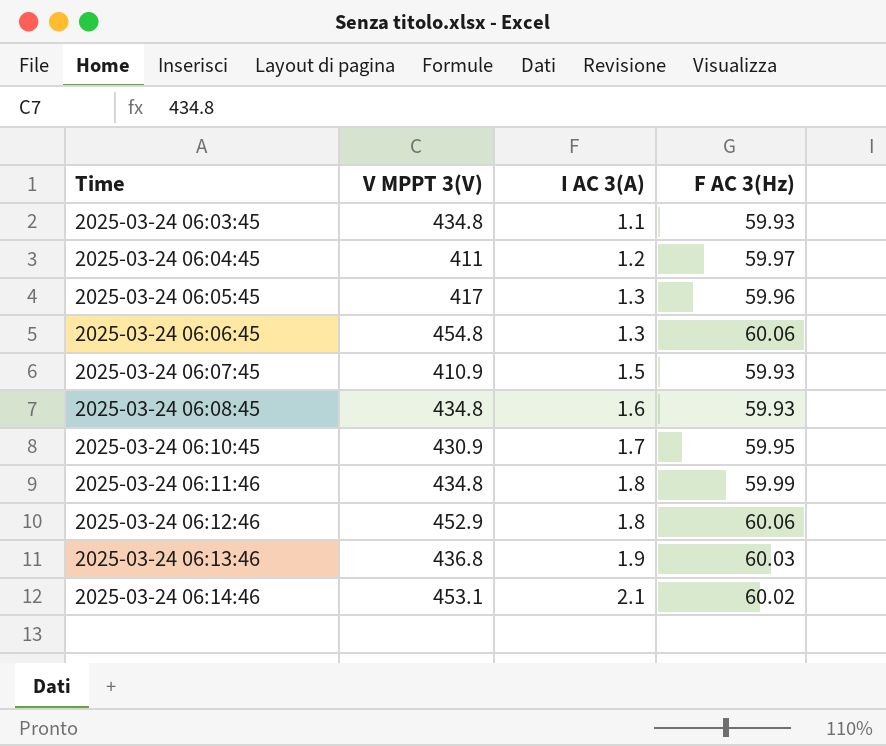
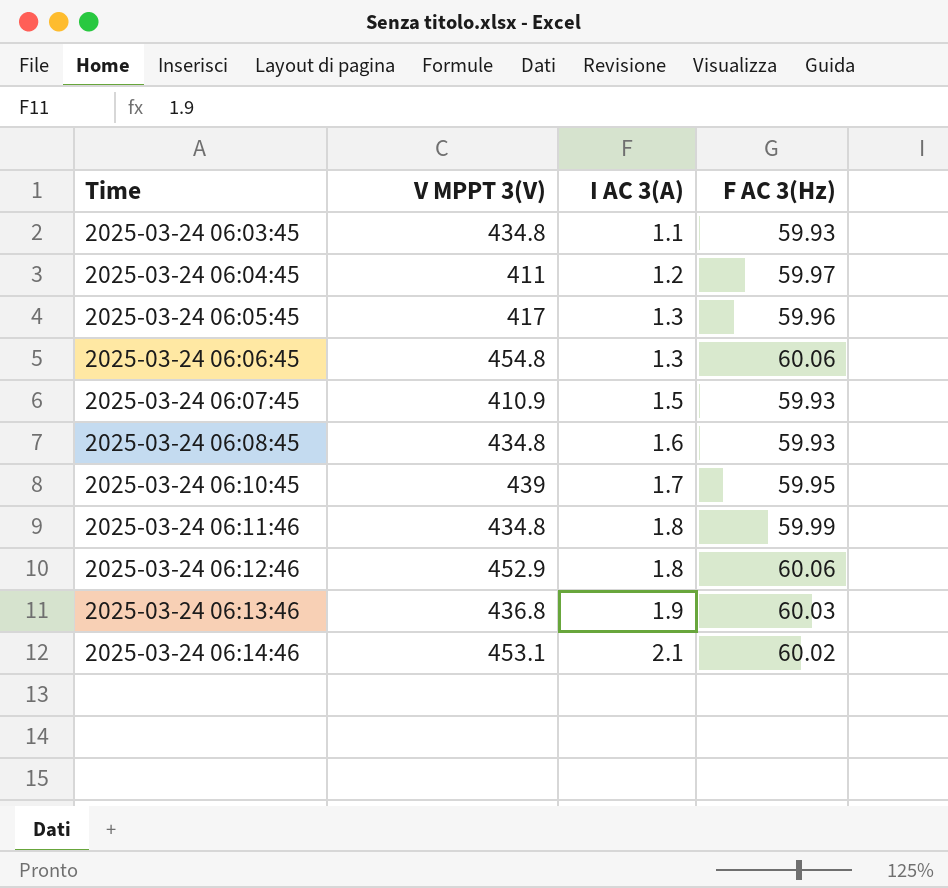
2025-03-24 06:10:45 | V MPPT 3(V): 430.9 -> 439

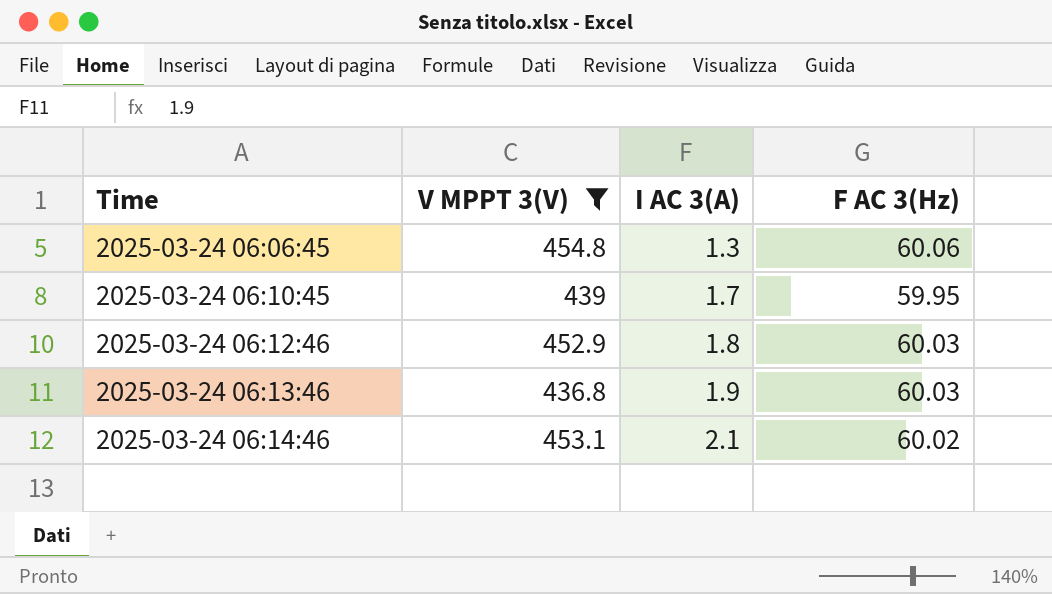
filter: none -> V MPPT 3(V) >= 436.8
2025-03-24 06:12:46 | F AC 3(Hz): 60.06 -> 60.03

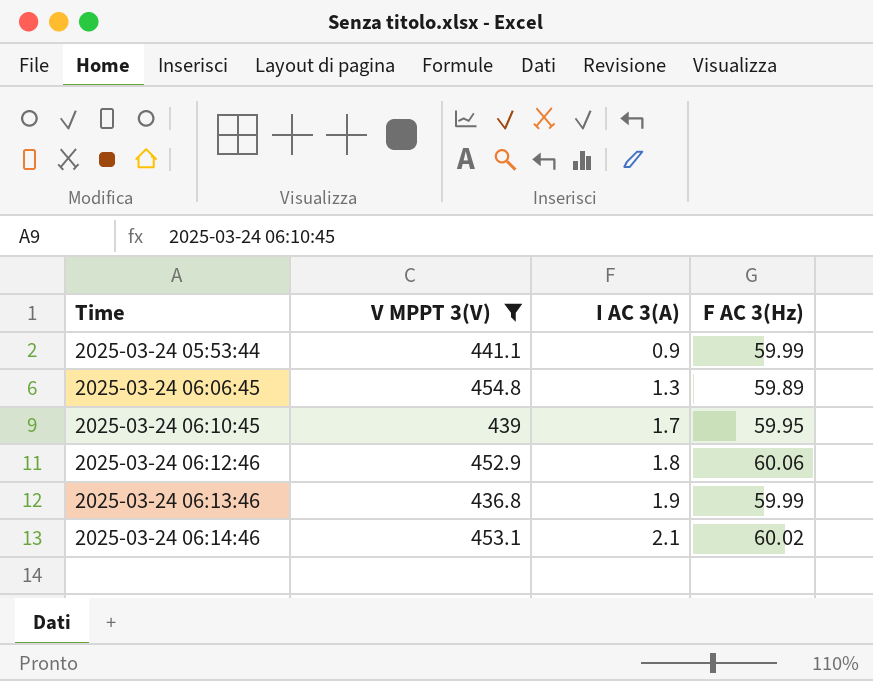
row 2025-03-24 05:53:44: none -> 441.1 | 0.9 | 59.99
2025-03-24 06:06:45 | F AC 3(Hz): 60.06 -> 59.89
2025-03-24 06:12:46 | F AC 3(Hz): 60.03 -> 60.06
2025-03-24 06:13:46 | F AC 3(Hz): 60.03 -> 59.99

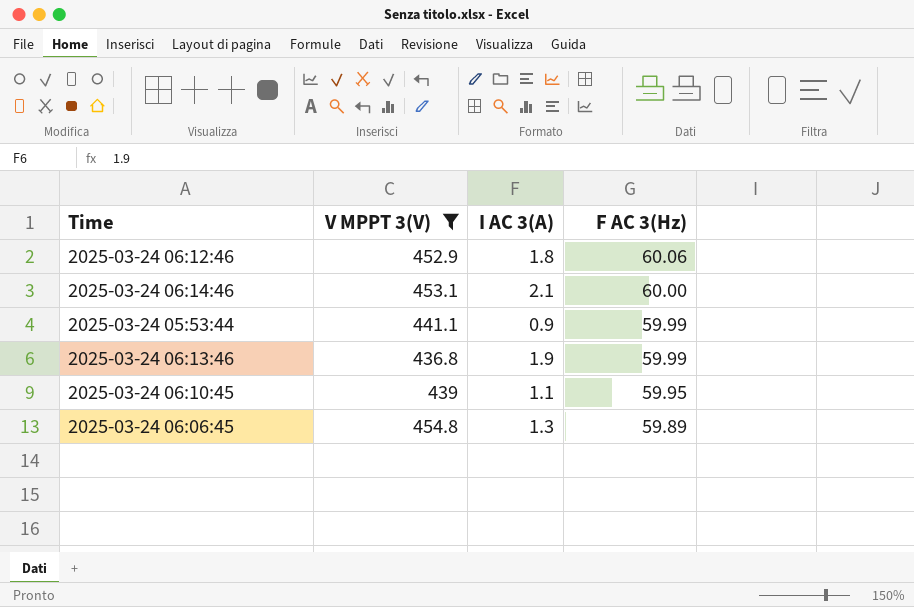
row order: Time ascending -> F AC 3(Hz) descending
2025-03-24 06:14:46 | F AC 3(Hz): 60.02 -> 60.00
2025-03-24 06:10:45 | I AC 3(A): 1.7 -> 1.1

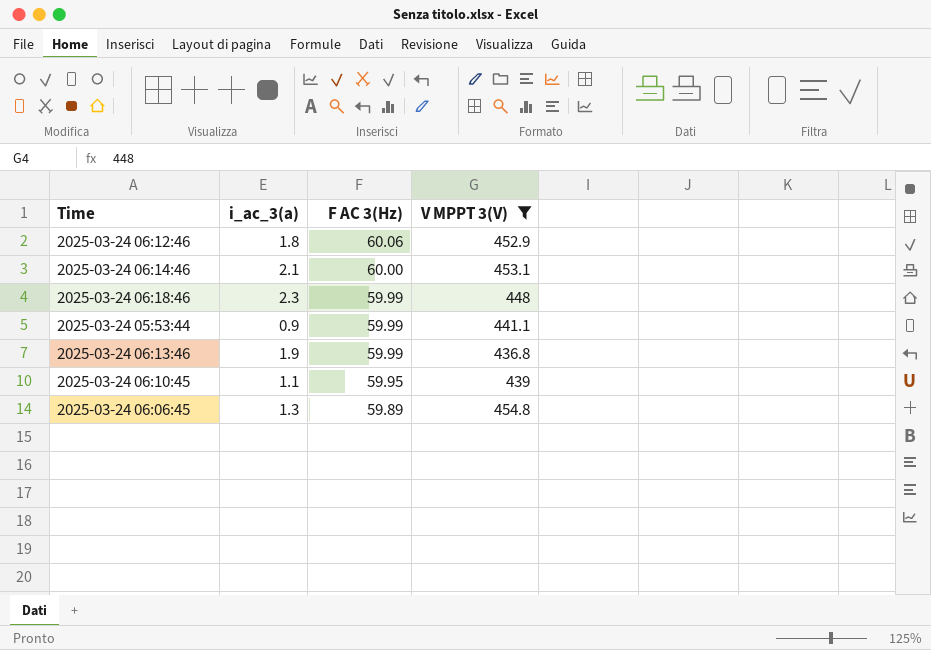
column name: I AC 3(A) -> i_ac_3(a)
column V MPPT 3(V) | position: 2 -> 4
row 2025-03-24 06:18:46: none -> 2.3 | 59.99 | 448

